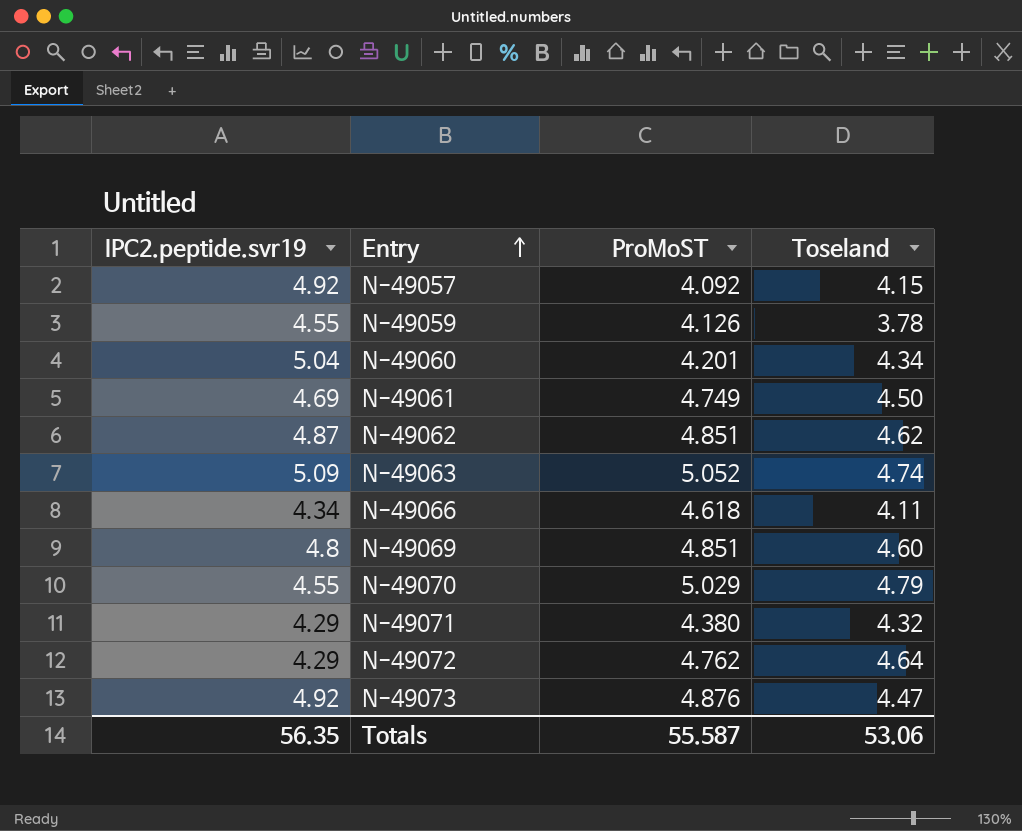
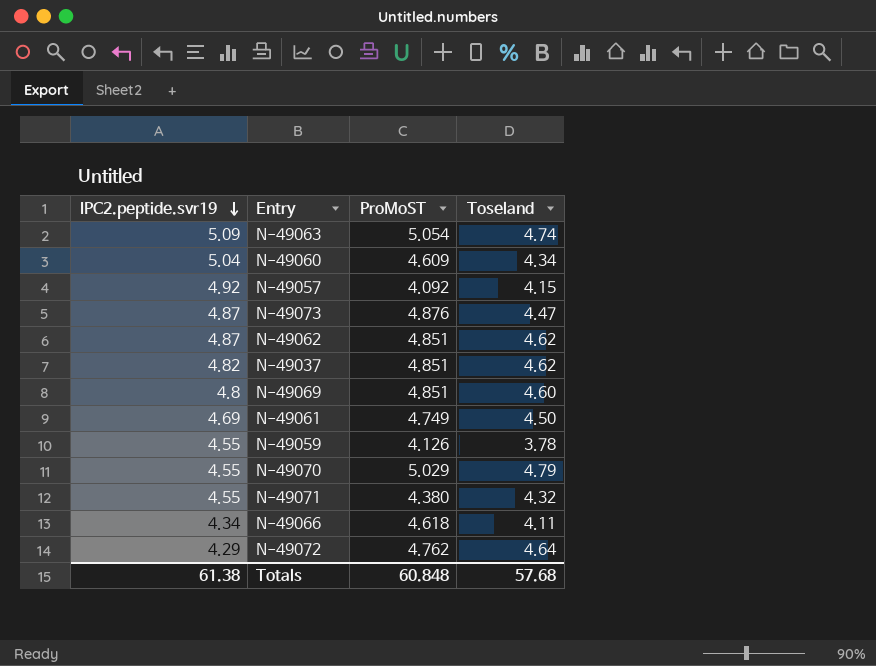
row order: Entry ascending -> IPC2.peptide.svr19 descending
N-49063 | ProMoST: 5.052 -> 5.054
N-49060 | ProMoST: 4.201 -> 4.609
N-49073 | IPC2.peptide.svr19: 4.92 -> 4.87
row N-49037: none -> 4.82 | 4.851 | 4.62
N-49071 | IPC2.peptide.svr19: 4.29 -> 4.55
Totals | IPC2.peptide.svr19: 56.35 -> 61.38
Totals | ProMoST: 55.587 -> 60.848
Totals | Toseland: 53.06 -> 57.68

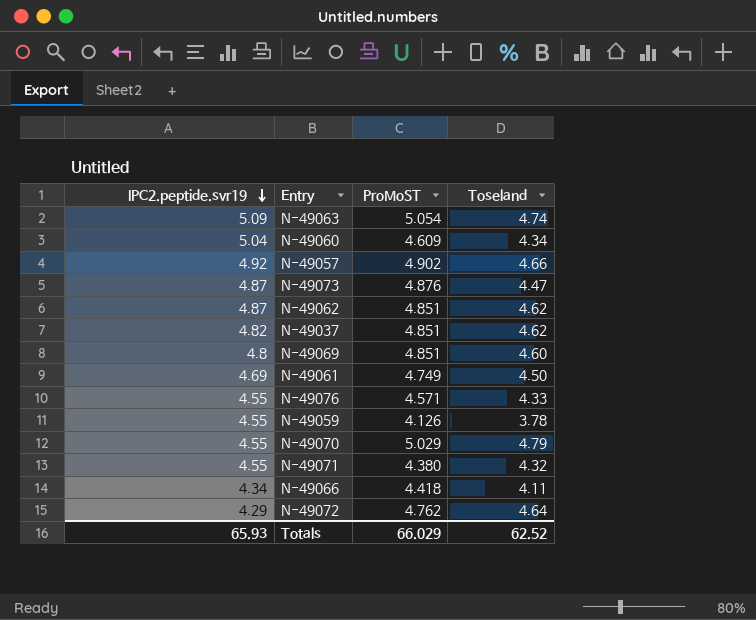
N-49057 | ProMoST: 4.092 -> 4.902
N-49057 | Toseland: 4.15 -> 4.66
row N-49076: none -> 4.55 | 4.571 | 4.33
N-49066 | ProMoST: 4.618 -> 4.418
Totals | IPC2.peptide.svr19: 61.38 -> 65.93
Totals | ProMoST: 60.848 -> 66.029
Totals | Toseland: 57.68 -> 62.52

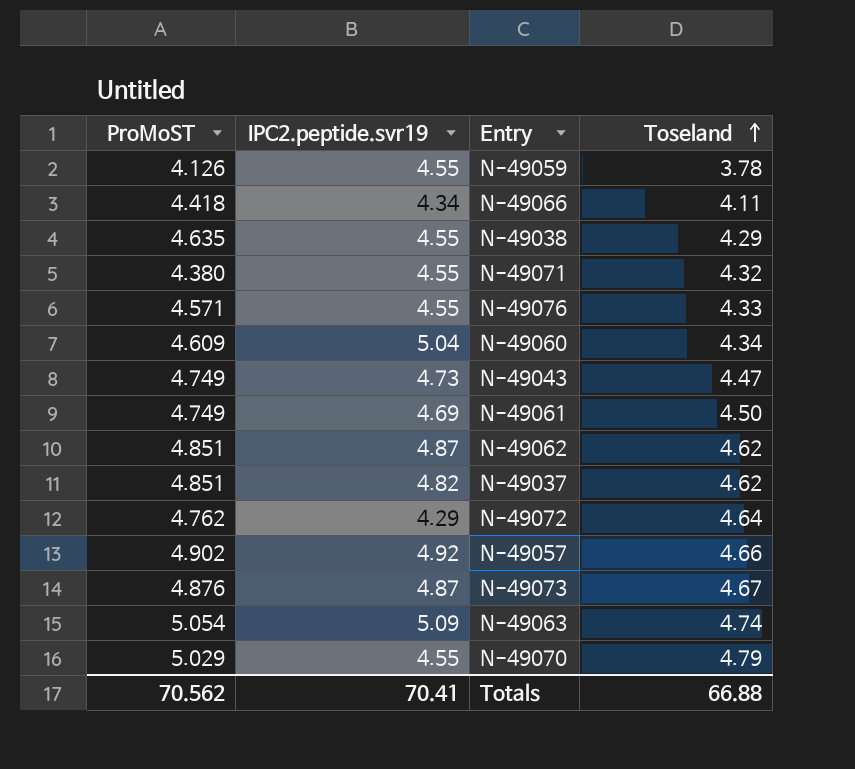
row order: IPC2.peptide.svr19 descending -> Toseland ascending
column ProMoST | position: 3 -> 1
row N-49069: 4.8 | 4.851 | 4.60 -> none
row N-49038: none -> 4.635 | 4.55 | 4.29
row N-49043: none -> 4.749 | 4.73 | 4.47
N-49073 | Toseland: 4.47 -> 4.67
Totals | ProMoST: 66.029 -> 70.562
Totals | IPC2.peptide.svr19: 65.93 -> 70.41
Totals | Toseland: 62.52 -> 66.88

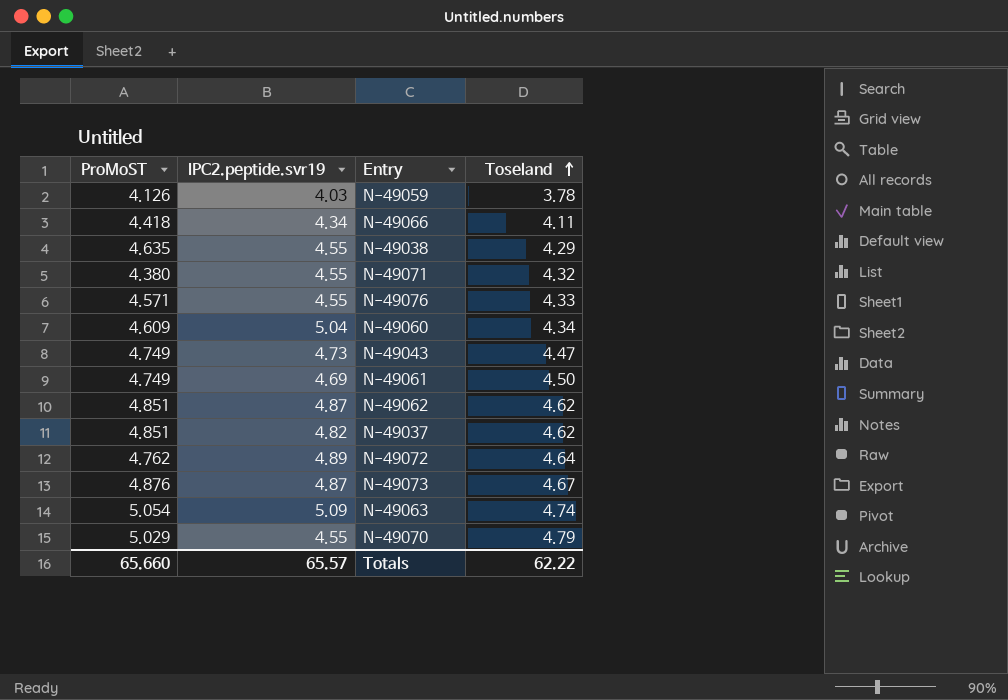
row N-49057: 4.902 | 4.92 | 4.66 -> none
N-49059 | IPC2.peptide.svr19: 4.55 -> 4.03
N-49072 | IPC2.peptide.svr19: 4.29 -> 4.89
Totals | ProMoST: 70.562 -> 65.660
Totals | IPC2.peptide.svr19: 70.41 -> 65.57
Totals | Toseland: 66.88 -> 62.22

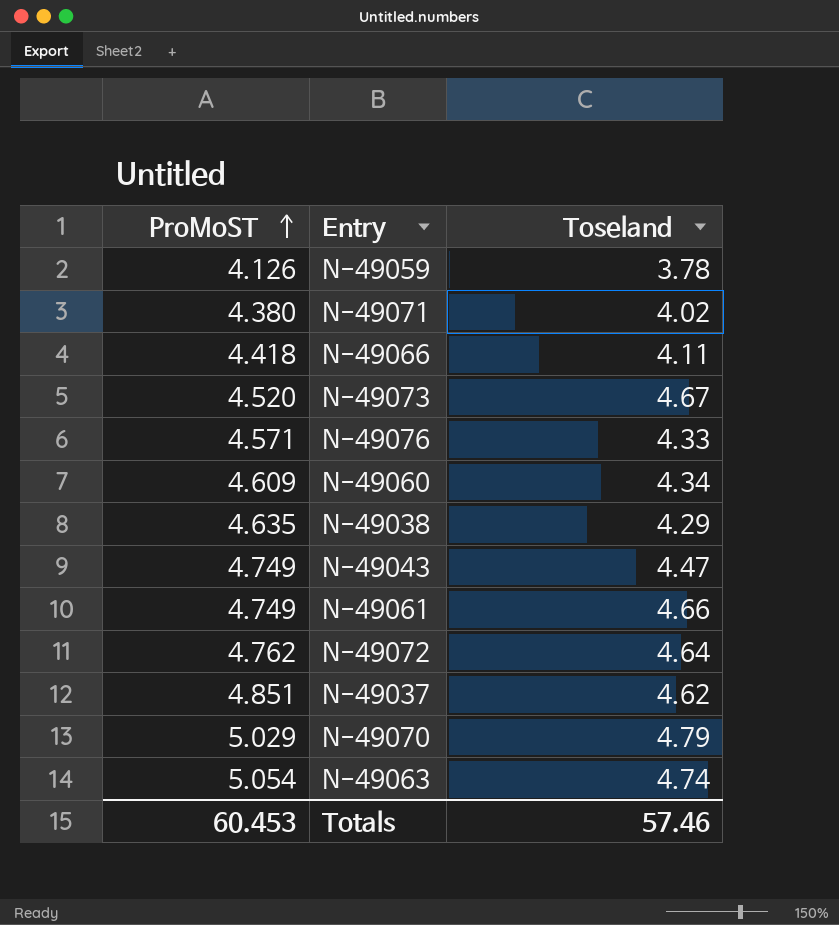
row order: Toseland ascending -> ProMoST ascending
column IPC2.peptide.svr19 | position: 2 -> none
row N-49062: 4.851 | 4.87 | 4.62 -> none
N-49071 | Toseland: 4.32 -> 4.02
N-49073 | ProMoST: 4.876 -> 4.520
N-49061 | Toseland: 4.50 -> 4.66
Totals | ProMoST: 65.660 -> 60.453
Totals | Toseland: 62.22 -> 57.46

